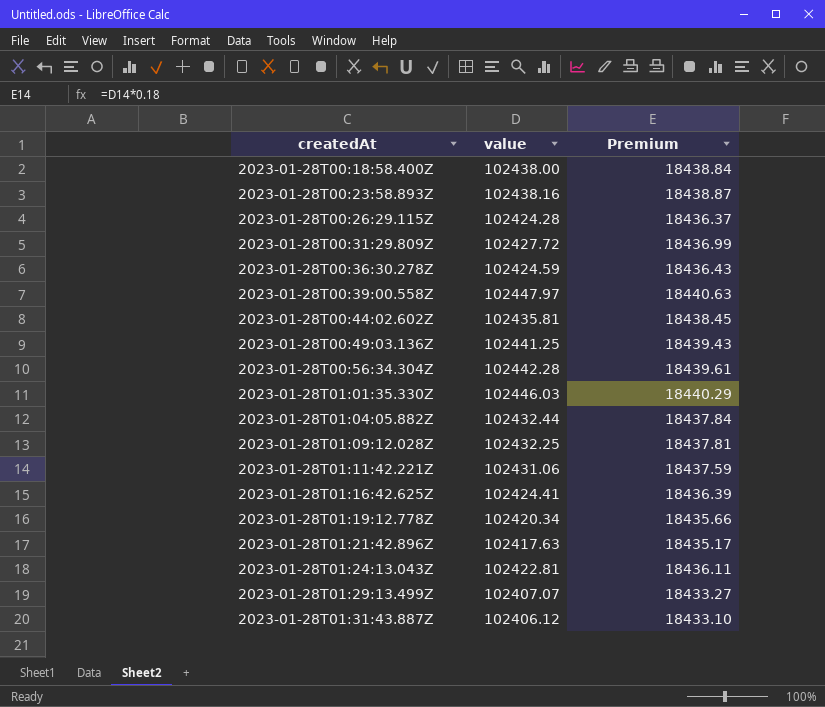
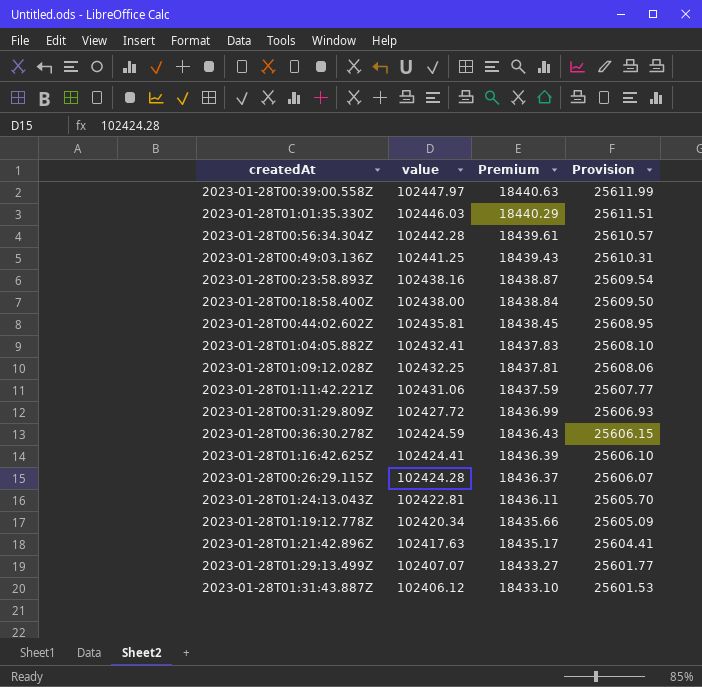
row order: createdAt ascending -> value descending
column Provision | formula: none -> [value] * 0.25
2023-01-28T01:04:05.882Z | value: 102432.44 -> 102432.41
2023-01-28T01:04:05.882Z | Premium: 18437.84 -> 18437.83

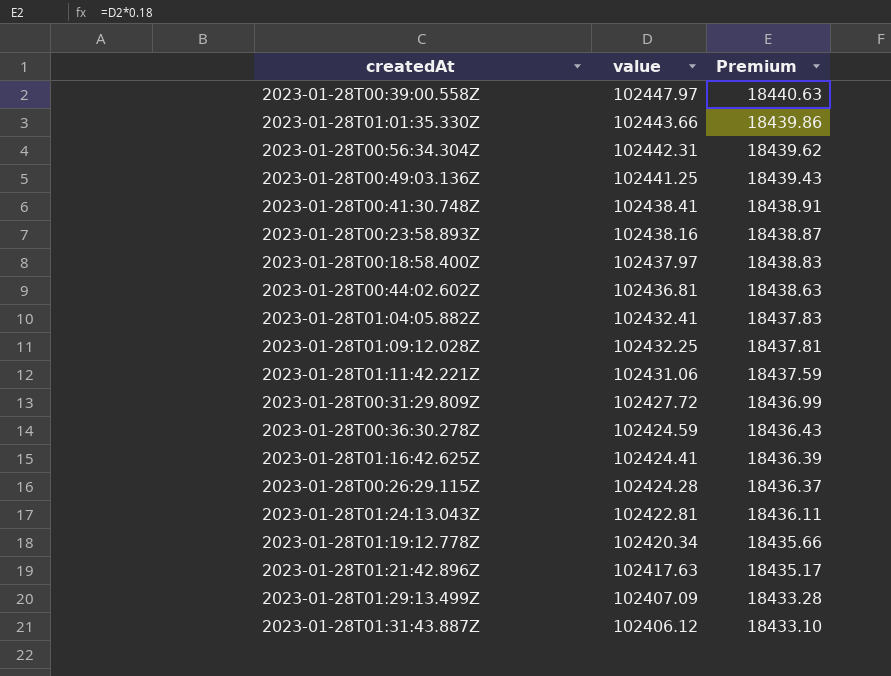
column Provision | formula: [value] * 0.25 -> none
2023-01-28T01:01:35.330Z | value: 102446.03 -> 102443.66
2023-01-28T01:01:35.330Z | Premium: 18440.29 -> 18439.86
2023-01-28T00:56:34.304Z | value: 102442.28 -> 102442.31
2023-01-28T00:56:34.304Z | Premium: 18439.61 -> 18439.62
row 2023-01-28T00:41:30.748Z: none -> 102438.41 | 18438.91
2023-01-28T00:18:58.400Z | value: 102438.00 -> 102437.97
2023-01-28T00:18:58.400Z | Premium: 18438.84 -> 18438.83
2023-01-28T00:44:02.602Z | value: 102435.81 -> 102436.81
2023-01-28T00:44:02.602Z | Premium: 18438.45 -> 18438.63
2023-01-28T01:29:13.499Z | value: 102407.07 -> 102407.09
2023-01-28T01:29:13.499Z | Premium: 18433.27 -> 18433.28

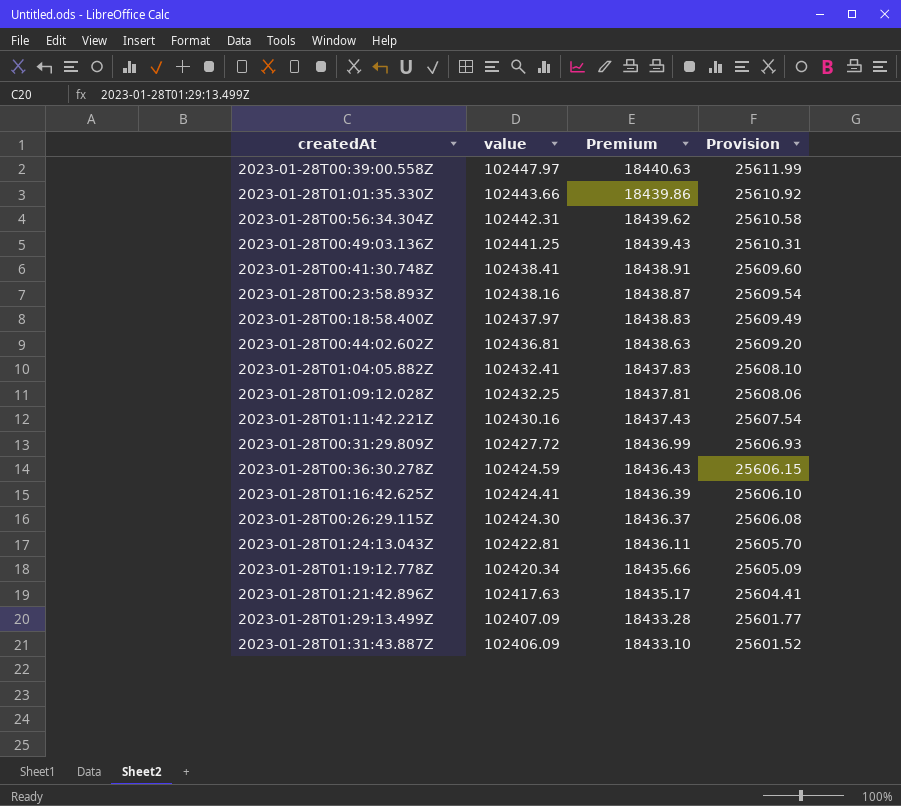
column Provision | formula: none -> [value] * 0.25
2023-01-28T01:11:42.221Z | value: 102431.06 -> 102430.16
2023-01-28T01:11:42.221Z | Premium: 18437.59 -> 18437.43
2023-01-28T00:26:29.115Z | value: 102424.28 -> 102424.30
2023-01-28T01:31:43.887Z | value: 102406.12 -> 102406.09

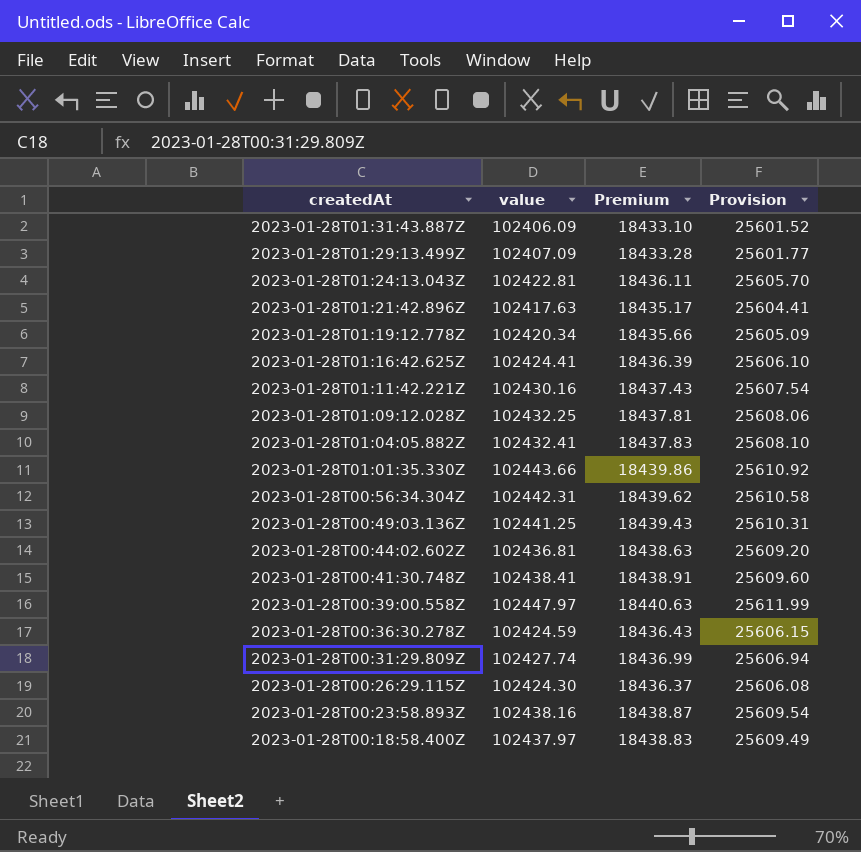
row order: value descending -> createdAt descending
2023-01-28T00:31:29.809Z | value: 102427.72 -> 102427.74
2023-01-28T00:31:29.809Z | Provision: 25606.93 -> 25606.94

